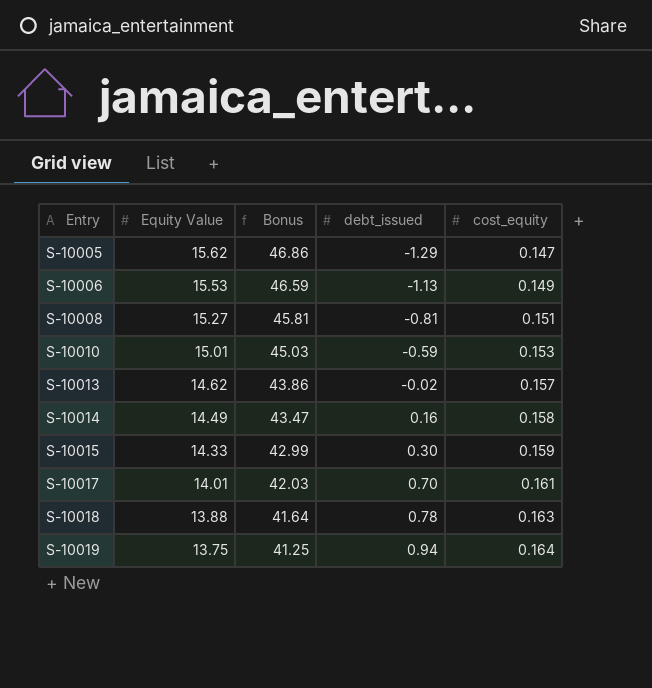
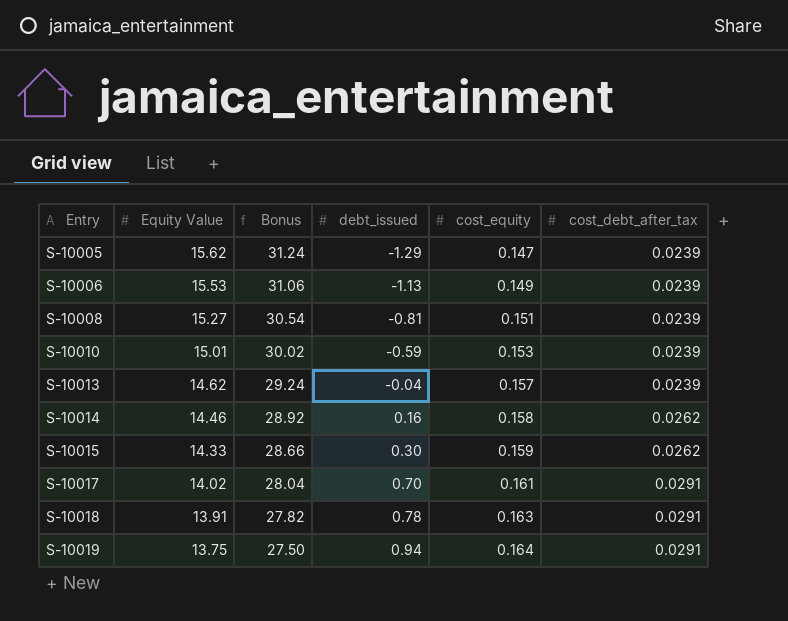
column Bonus | formula: [Equity Value] * 3 -> [Equity Value] * 2
column cost_debt_after_tax | position: none -> 6
S-10013 | debt_issued: -0.02 -> -0.04
S-10014 | Equity Value: 14.49 -> 14.46
S-10017 | Equity Value: 14.01 -> 14.02
S-10018 | Equity Value: 13.88 -> 13.91

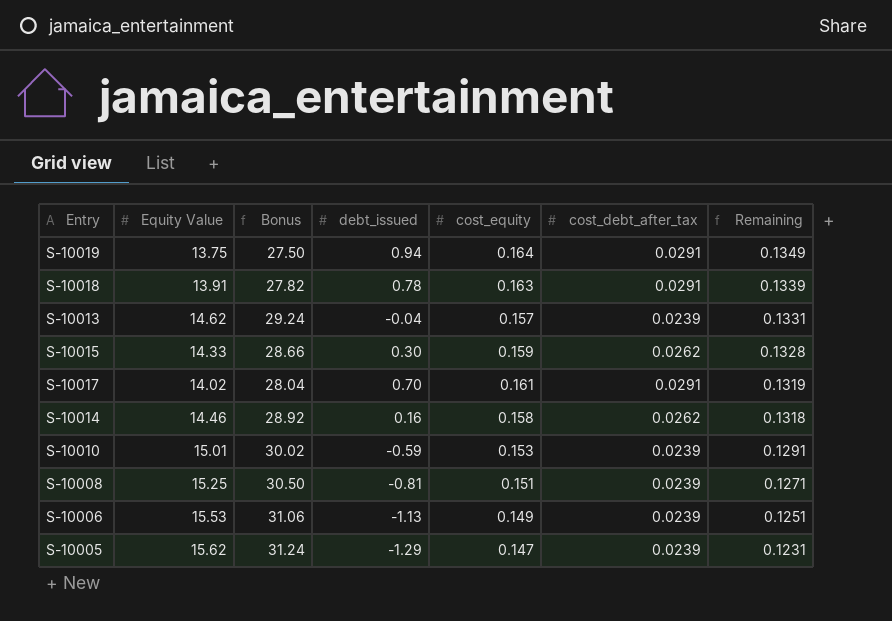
row order: Entry ascending -> Remaining descending
column Remaining | formula: none -> [cost_equity] - [cost_debt_after_tax]
S-10008 | Equity Value: 15.27 -> 15.25
S-10008 | Bonus: 30.54 -> 30.50

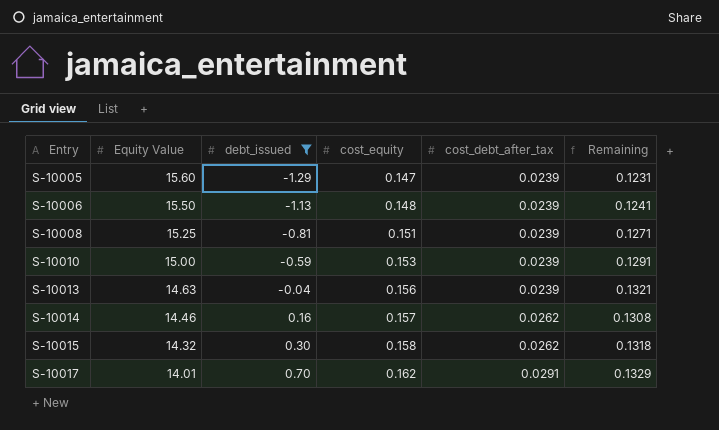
filter: none -> debt_issued <= 0.70
row order: Remaining descending -> Entry ascending
column Bonus | formula: [Equity Value] * 2 -> none
S-10005 | Equity Value: 15.62 -> 15.60
S-10006 | Equity Value: 15.53 -> 15.50
S-10006 | cost_equity: 0.149 -> 0.148
S-10006 | Remaining: 0.1251 -> 0.1241
S-10010 | Equity Value: 15.01 -> 15.00
S-10013 | Equity Value: 14.62 -> 14.63
S-10013 | cost_equity: 0.157 -> 0.156
S-10013 | Remaining: 0.1331 -> 0.1321
S-10014 | cost_equity: 0.158 -> 0.157
S-10014 | Remaining: 0.1318 -> 0.1308
S-10015 | Equity Value: 14.33 -> 14.32
S-10015 | cost_equity: 0.159 -> 0.158
S-10015 | Remaining: 0.1328 -> 0.1318
S-10017 | Equity Value: 14.02 -> 14.01
S-10017 | cost_equity: 0.161 -> 0.162
S-10017 | Remaining: 0.1319 -> 0.1329

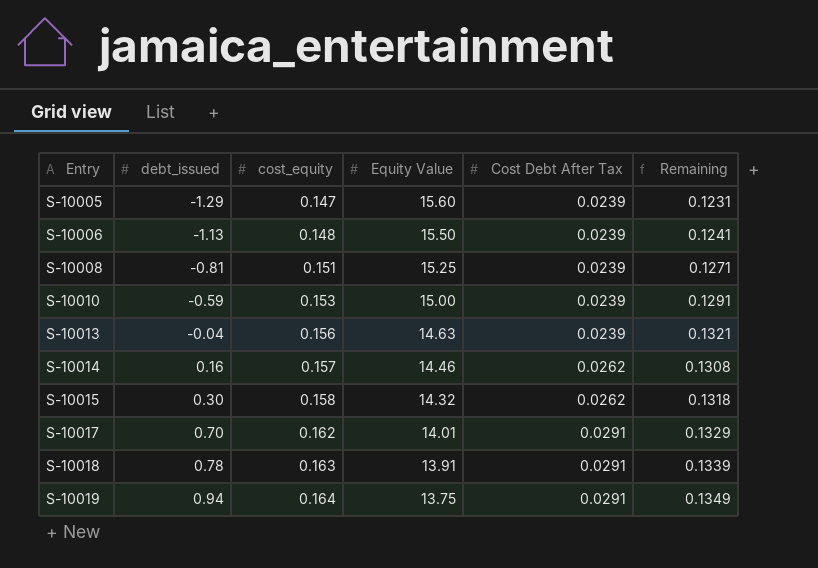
filter: debt_issued <= 0.70 -> none
column Equity Value | position: 2 -> 4
column name: cost_debt_after_tax -> Cost Debt After Tax

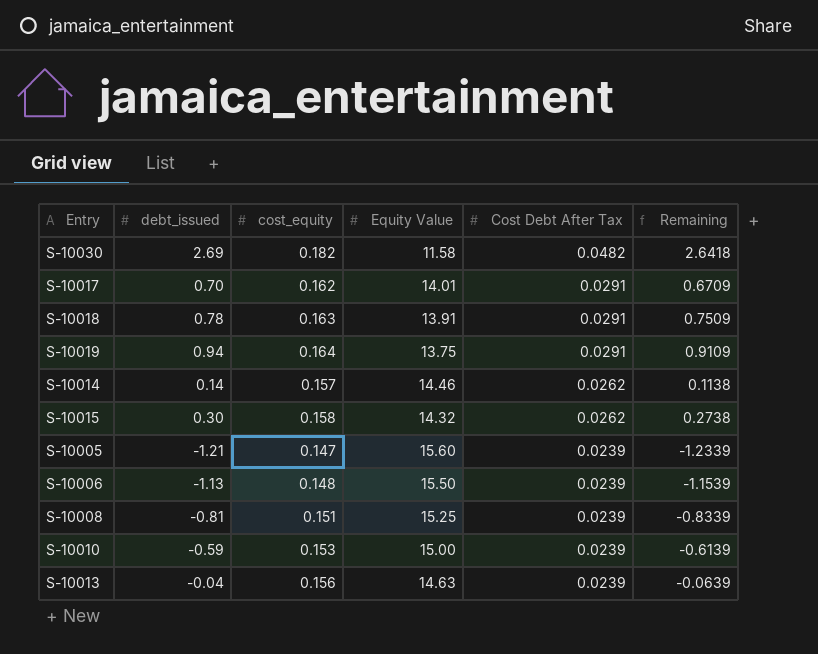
row order: Entry ascending -> Cost Debt After Tax descending
column Remaining | formula: [cost_equity] - [Cost Debt After Tax] -> [debt_issued] - [Cost Debt After Tax]
row S-10030: none -> 2.69 | 0.182 | 11.58 | 0.0482 | 2.6418
S-10014 | debt_issued: 0.16 -> 0.14
S-10005 | debt_issued: -1.29 -> -1.21

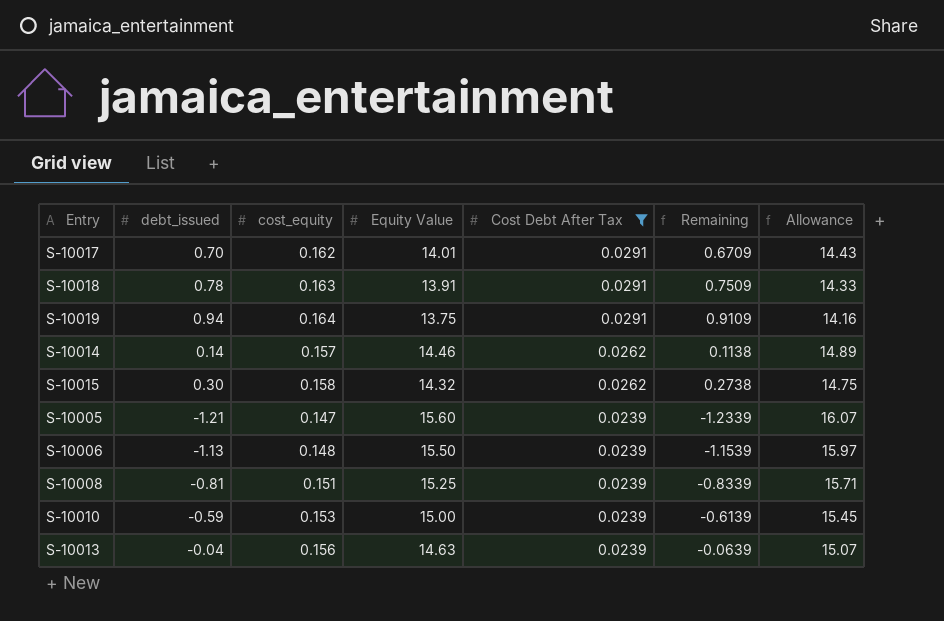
filter: none -> Cost Debt After Tax != 0.0482
column Allowance | formula: none -> [Equity Value] * 1.03

